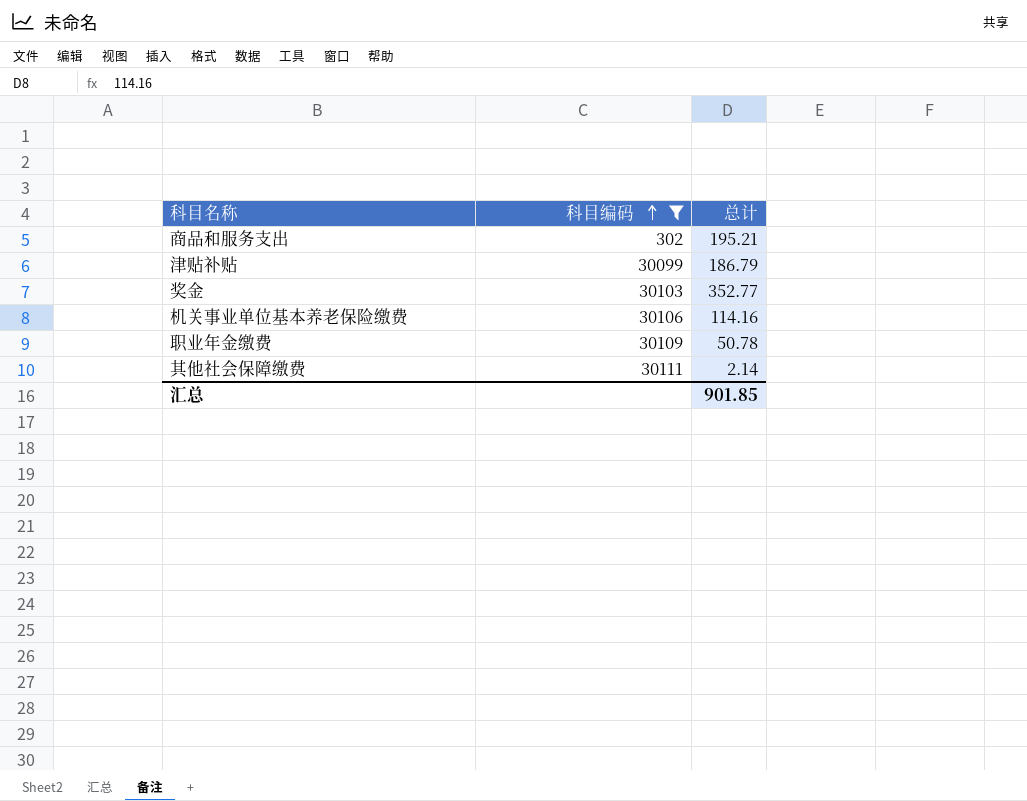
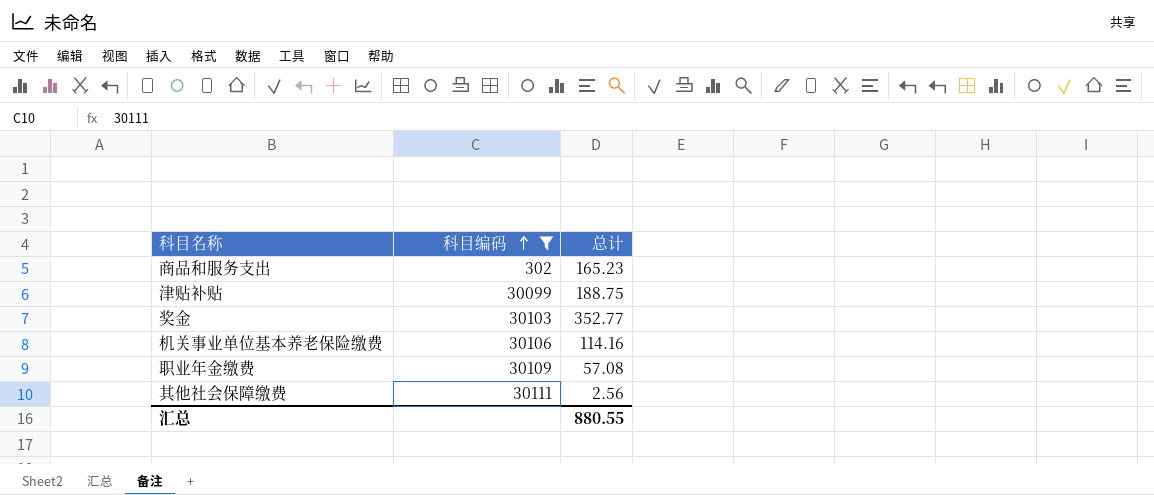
商品和服务支出 | 总计: 195.21 -> 165.23
津贴补贴 | 总计: 186.79 -> 188.75
职业年金缴费 | 总计: 50.78 -> 57.08
其他社会保障缴费 | 总计: 2.14 -> 2.56
汇总 | 总计: 901.85 -> 880.55

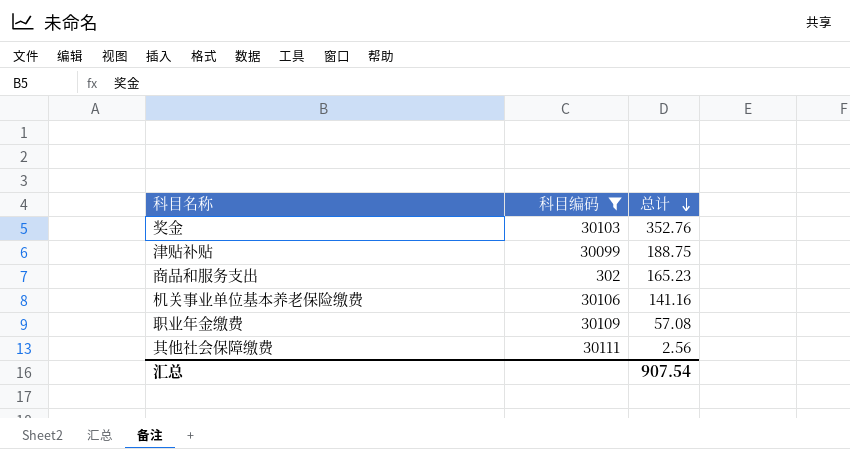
row order: 科目编码 ascending -> 总计 descending
奖金 | 总计: 352.77 -> 352.76
机关事业单位基本养老保险缴费 | 总计: 114.16 -> 141.16
汇总 | 总计: 880.55 -> 907.54

